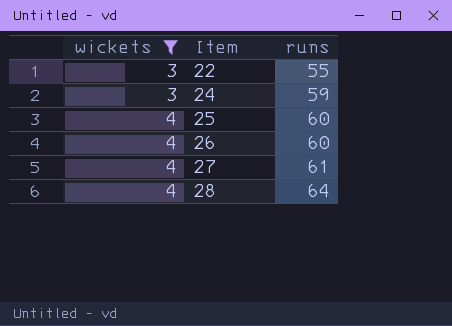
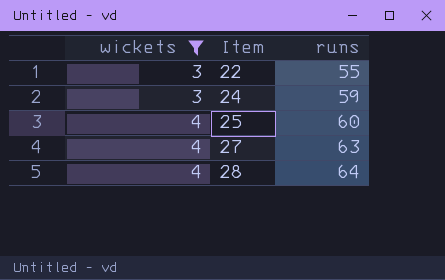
row 26: 4 | 60 -> none
27 | runs: 61 -> 63

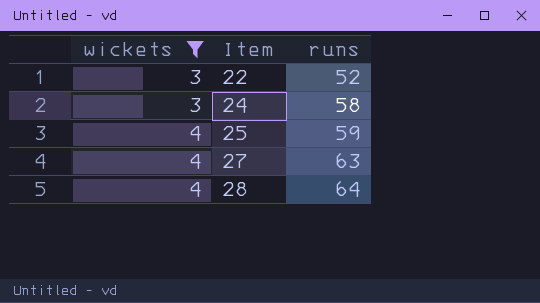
22 | runs: 55 -> 52
24 | runs: 59 -> 58
25 | runs: 60 -> 59

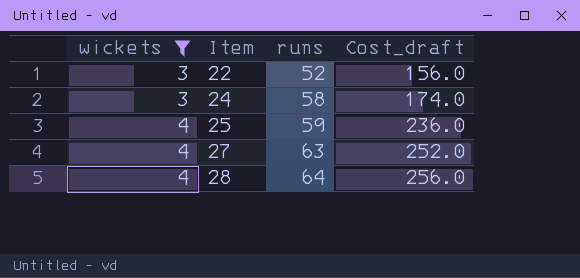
column Cost_draft | formula: none -> [wickets] * [runs]

